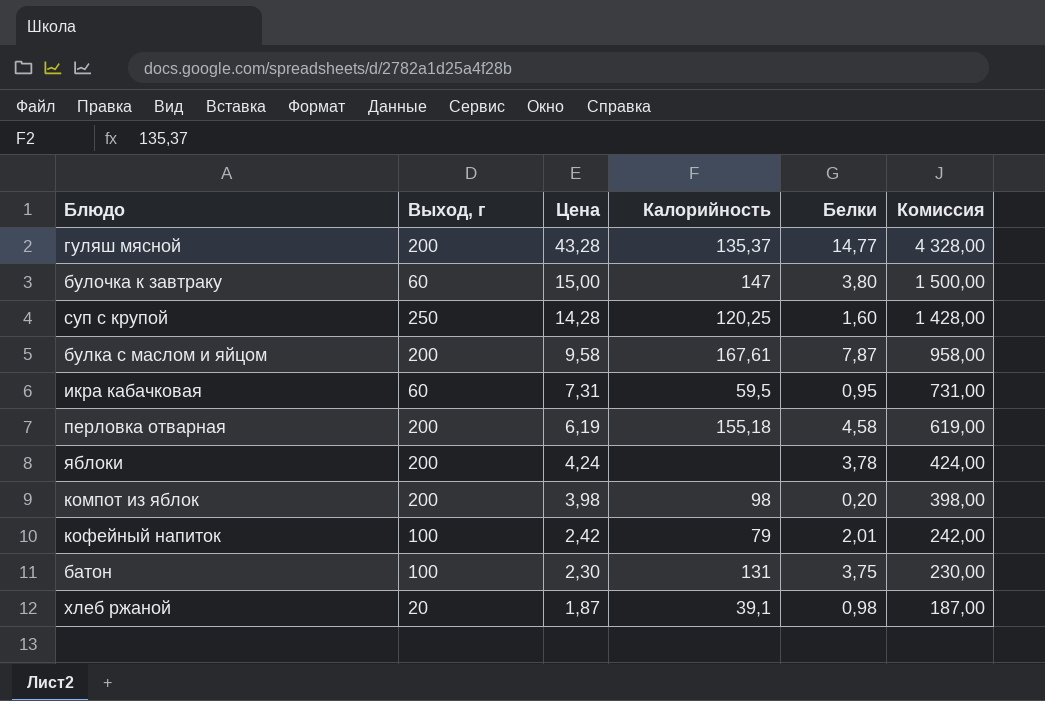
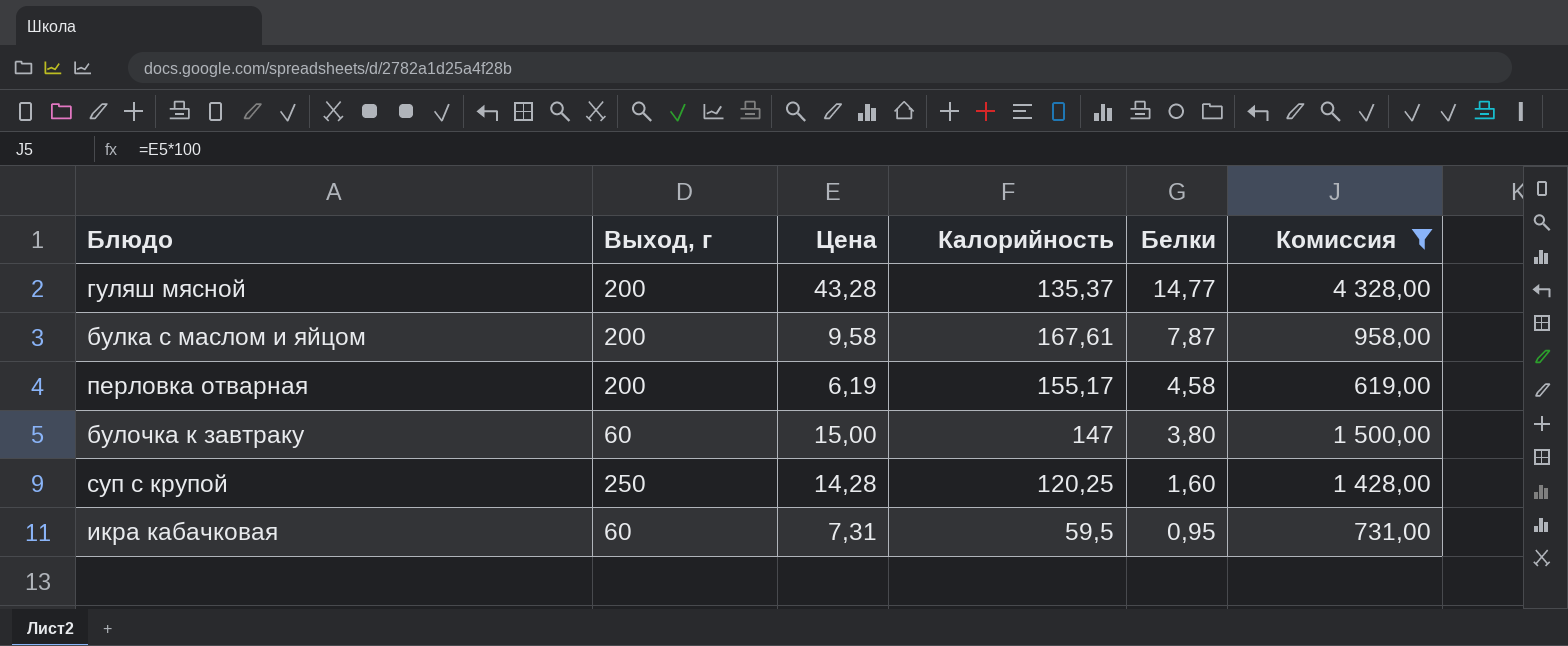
filter: none -> Комиссия >= 619,00
row order: Цена descending -> Белки descending
перловка отварная | Калорийность: 155,18 -> 155,17

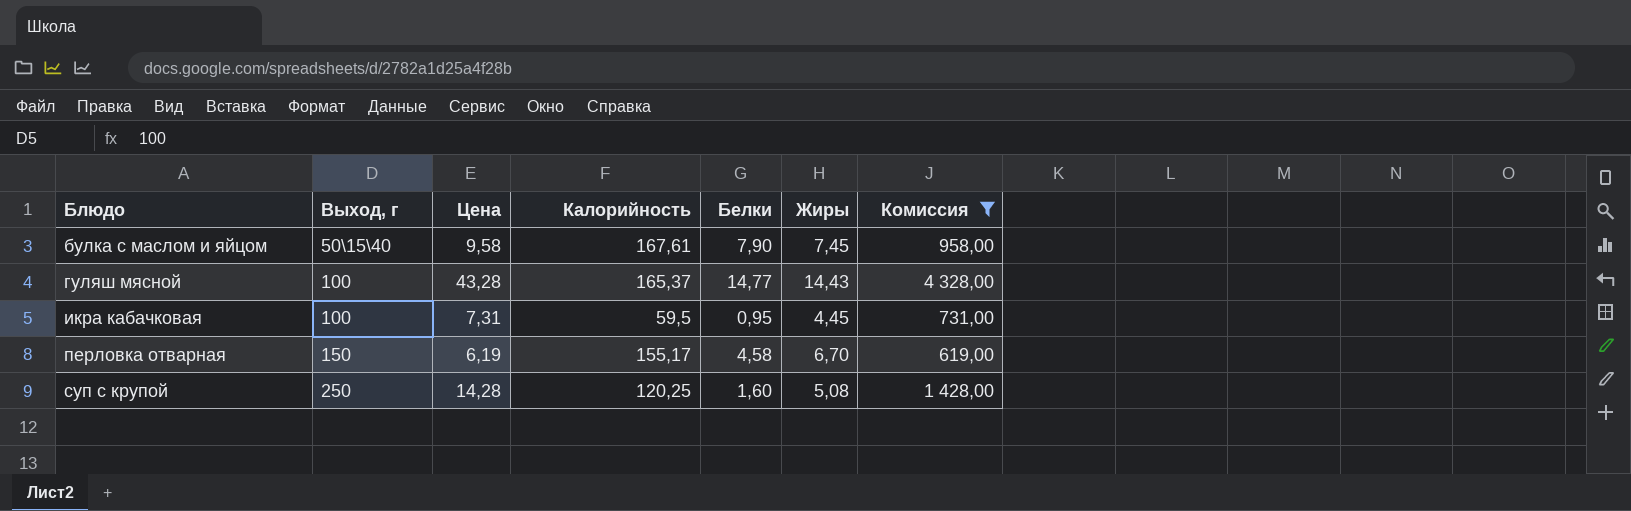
row order: Белки descending -> Блюдо ascending
column Жиры | position: none -> 6
row булочка к завтраку: 60 | 15,00 | 147 | 3,80 | 1 500,00 -> none
булка с маслом и яйцом | Выход, г: 200 -> 50\15\40
булка с маслом и яйцом | Белки: 7,87 -> 7,90
гуляш мясной | Выход, г: 200 -> 100
гуляш мясной | Калорийность: 135,37 -> 165,37
икра кабачковая | Выход, г: 60 -> 100
перловка отварная | Выход, г: 200 -> 150

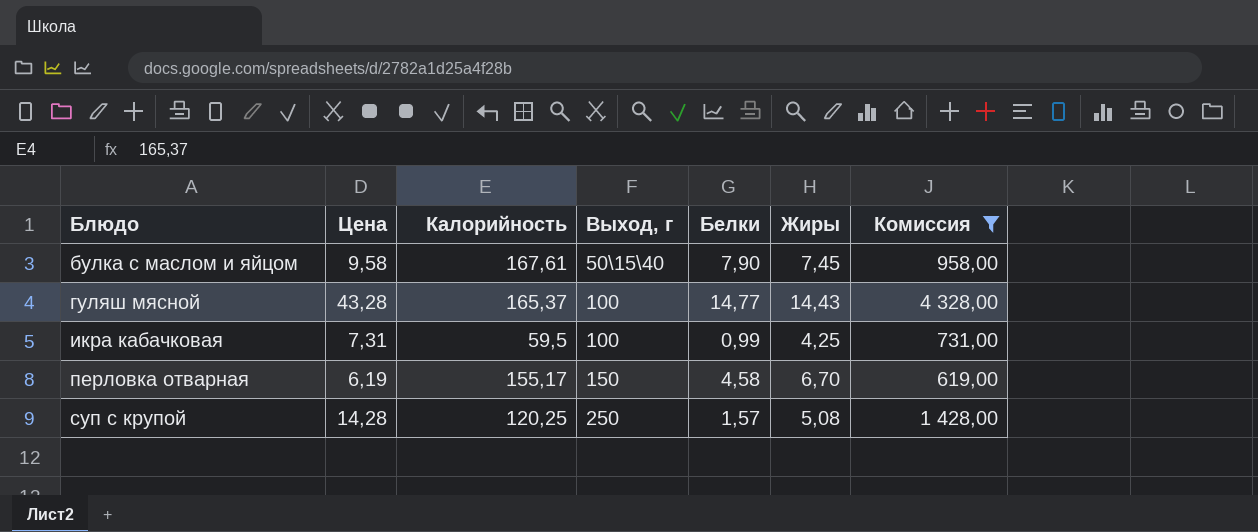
column Выход, г | position: 2 -> 4
икра кабачковая | Белки: 0,95 -> 0,99
икра кабачковая | Жиры: 4,45 -> 4,25
суп с крупой | Белки: 1,60 -> 1,57

